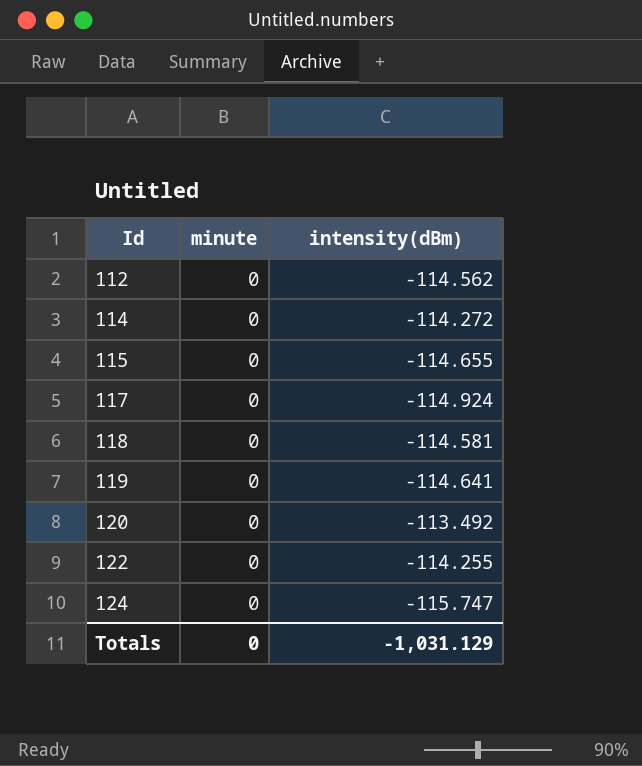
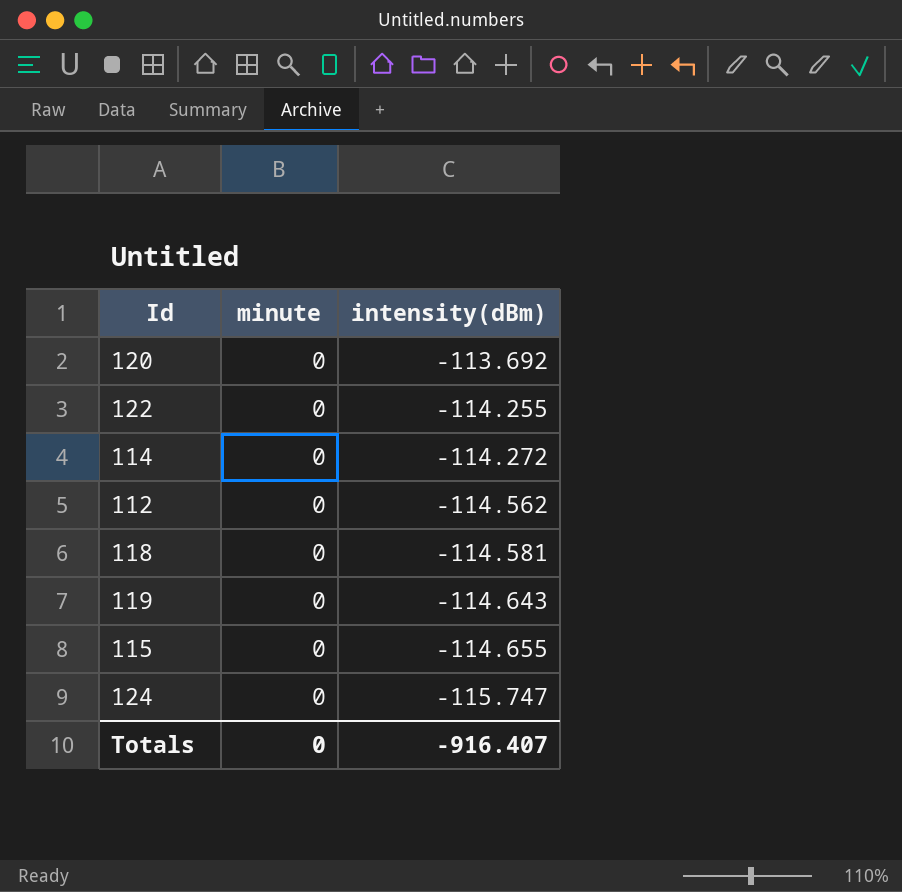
row order: Id ascending -> intensity(dBm) descending
row 117: 0 | -114.924 -> none
120 | intensity(dBm): -113.492 -> -113.692
119 | intensity(dBm): -114.641 -> -114.643
Totals | intensity(dBm): -1,031.129 -> -916.407

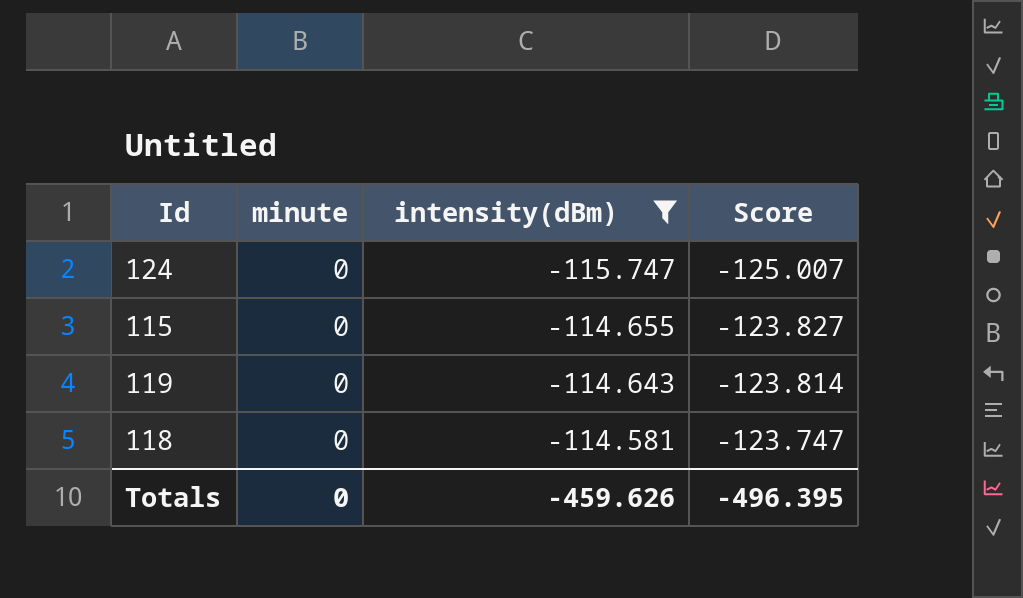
filter: none -> intensity(dBm) <= -114.581
row order: intensity(dBm) descending -> intensity(dBm) ascending
column Score | formula: none -> [intensity(dBm)] * 1.08
Totals | intensity(dBm): -916.407 -> -459.626

